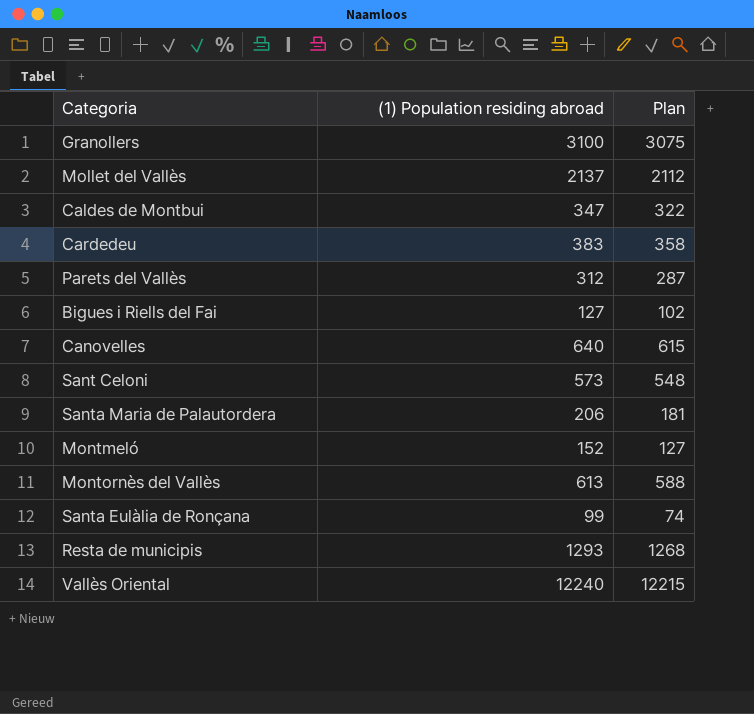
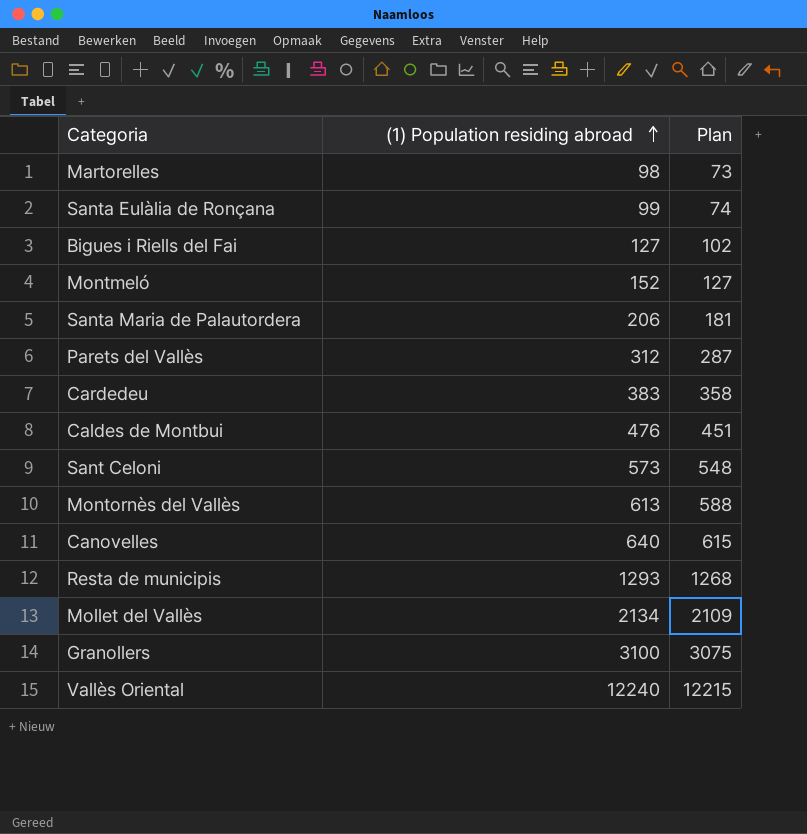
row order: none -> (1) Population residing abroad ascending
row Martorelles: none -> 98 | 73
Caldes de Montbui | (1) Population residing abroad: 347 -> 476
Caldes de Montbui | Plan: 322 -> 451
Mollet del Vallès | (1) Population residing abroad: 2137 -> 2134
Mollet del Vallès | Plan: 2112 -> 2109

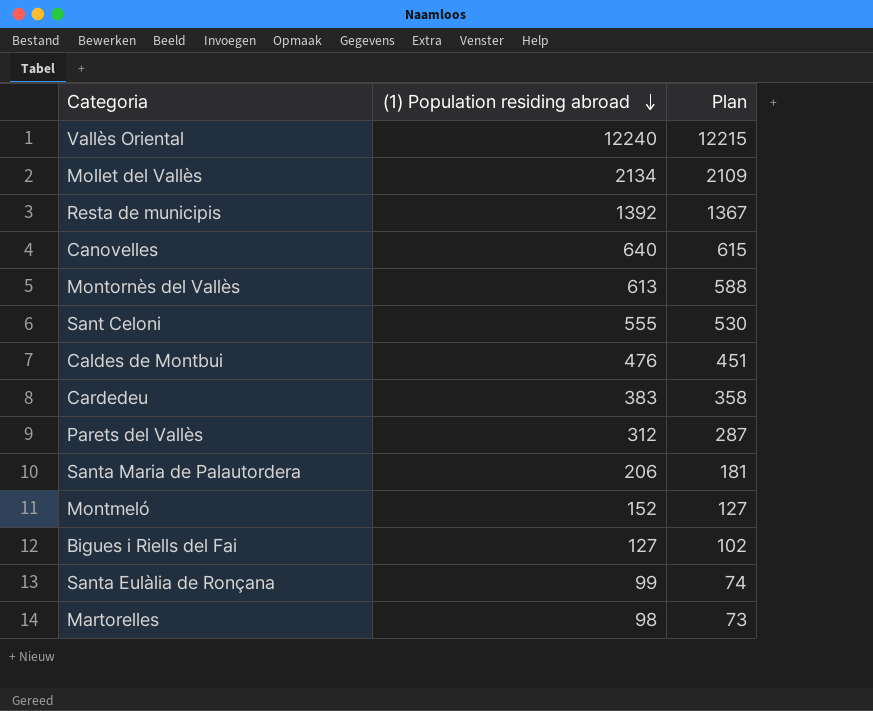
row order: (1) Population residing abroad ascending -> (1) Population residing abroad descending
row Granollers: 3100 | 3075 -> none
Resta de municipis | (1) Population residing abroad: 1293 -> 1392
Resta de municipis | Plan: 1268 -> 1367
Sant Celoni | (1) Population residing abroad: 573 -> 555
Sant Celoni | Plan: 548 -> 530

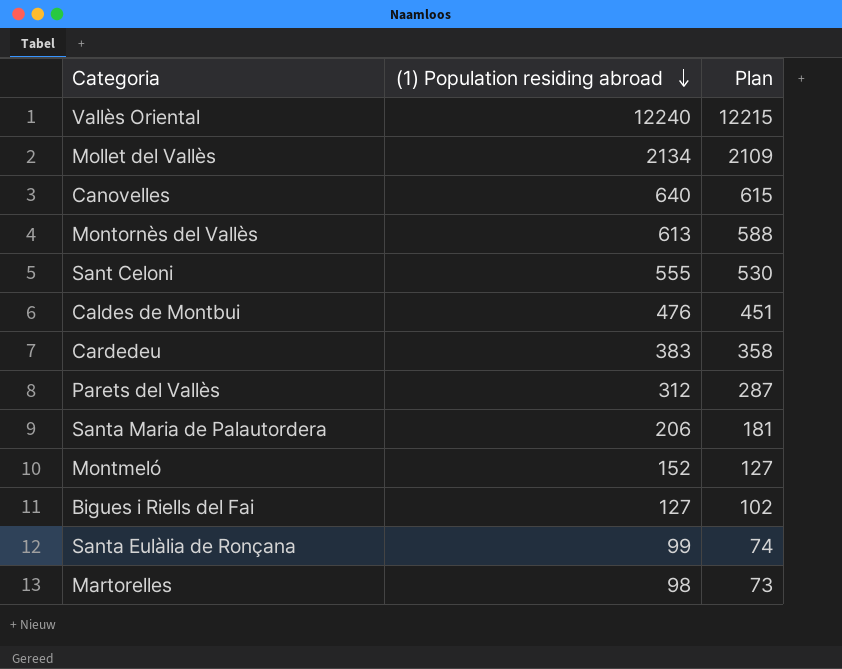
row Resta de municipis: 1392 | 1367 -> none

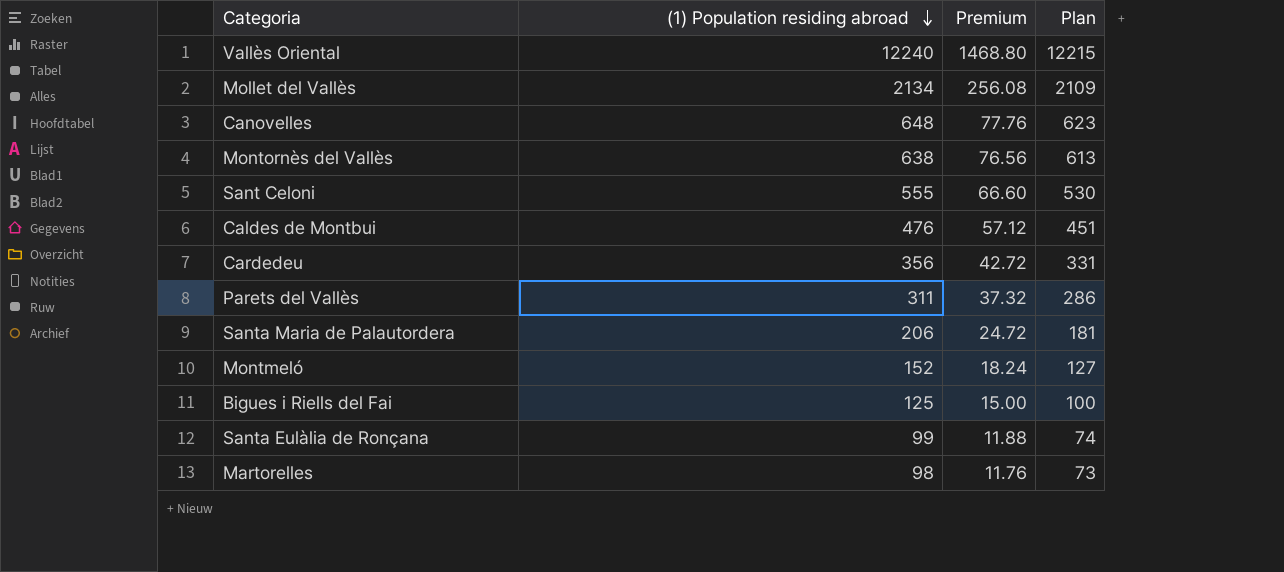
column Premium | formula: none -> [(1) Population residing abroad] * 0.12
Canovelles | (1) Population residing abroad: 640 -> 648
Canovelles | Plan: 615 -> 623
Montornès del Vallès | (1) Population residing abroad: 613 -> 638
Montornès del Vallès | Plan: 588 -> 613
Cardedeu | (1) Population residing abroad: 383 -> 356
Cardedeu | Plan: 358 -> 331
Parets del Vallès | (1) Population residing abroad: 312 -> 311
Parets del Vallès | Plan: 287 -> 286
Bigues i Riells del Fai | (1) Population residing abroad: 127 -> 125
Bigues i Riells del Fai | Plan: 102 -> 100

